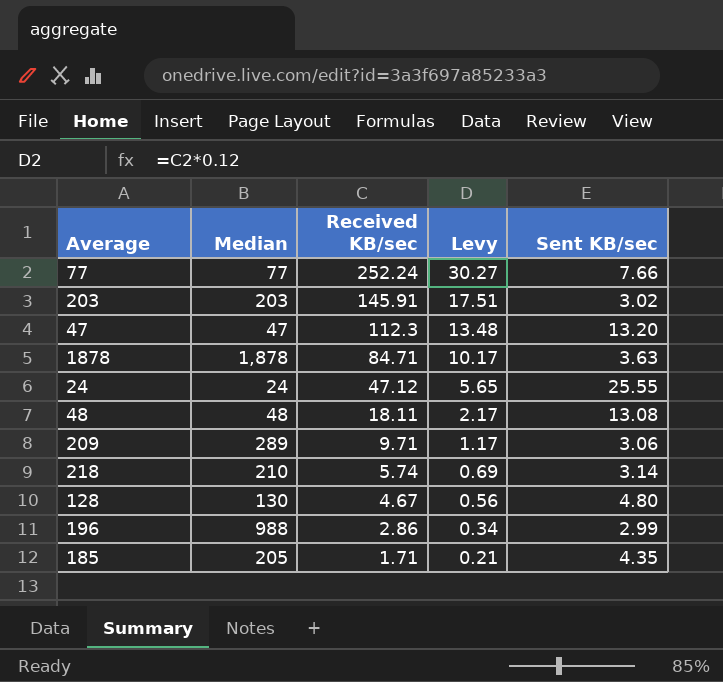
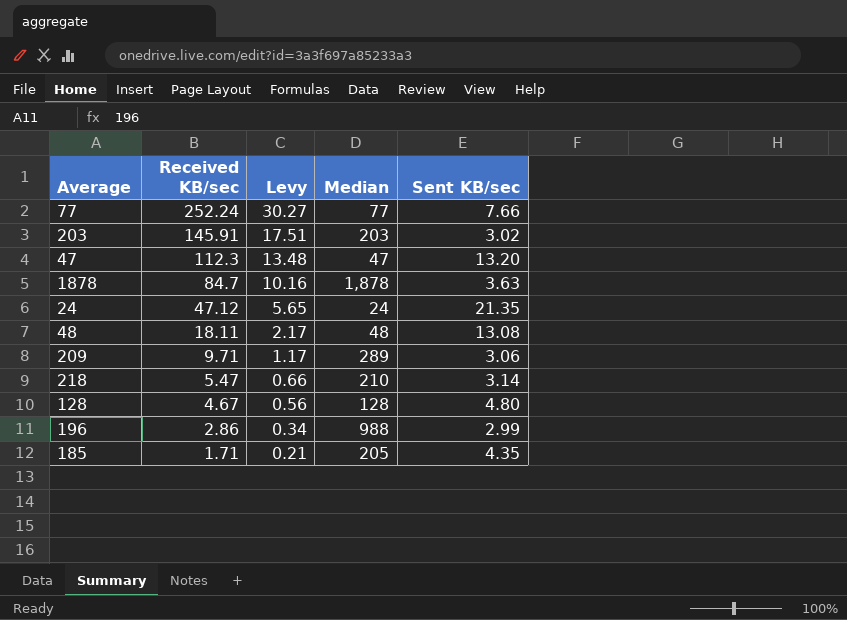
column Median | position: 2 -> 4
1878 | Received KB/sec: 84.71 -> 84.7
1878 | Levy: 10.17 -> 10.16
24 | Sent KB/sec: 25.55 -> 21.35
218 | Received KB/sec: 5.74 -> 5.47
218 | Levy: 0.69 -> 0.66
128 | Median: 130 -> 128

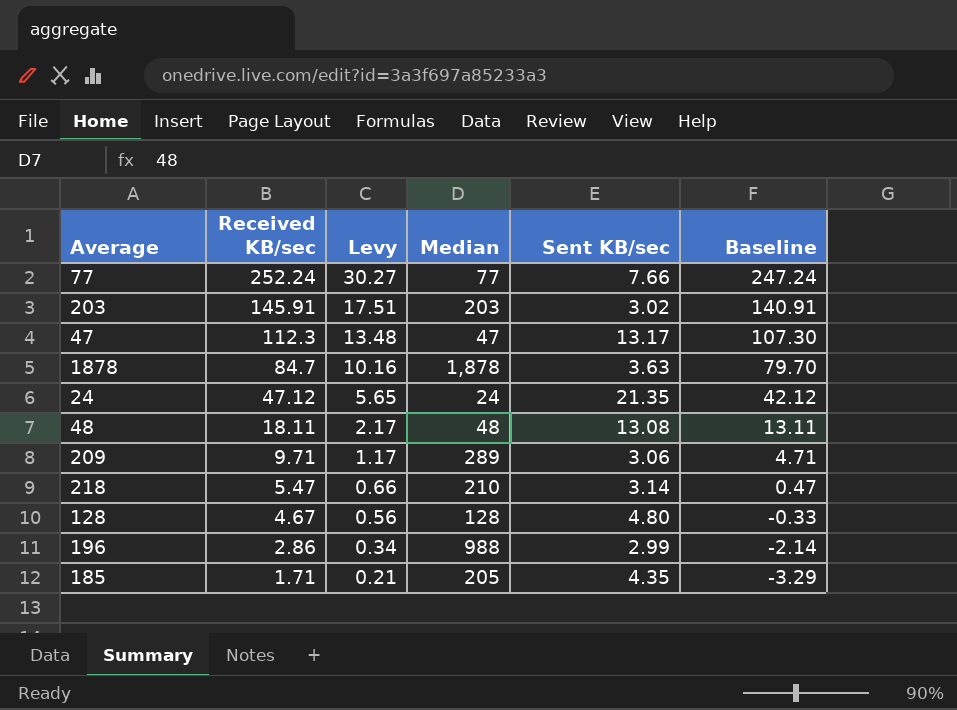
column Baseline | formula: none -> [Received KB/sec] - 5
47 | Sent KB/sec: 13.20 -> 13.17

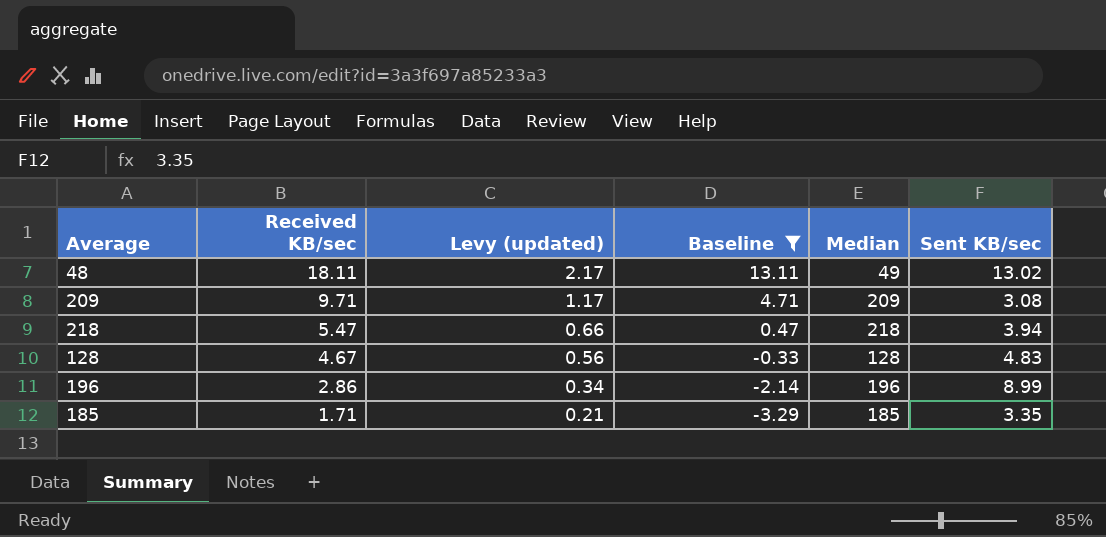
filter: none -> Baseline <= 13.11
column name: Levy -> Levy (updated)
column Baseline | position: 6 -> 4
48 | Median: 48 -> 49
48 | Sent KB/sec: 13.08 -> 13.02
209 | Median: 289 -> 209
209 | Sent KB/sec: 3.06 -> 3.08
218 | Median: 210 -> 218
218 | Sent KB/sec: 3.14 -> 3.94
128 | Sent KB/sec: 4.80 -> 4.83
196 | Median: 988 -> 196
196 | Sent KB/sec: 2.99 -> 8.99
185 | Median: 205 -> 185
185 | Sent KB/sec: 4.35 -> 3.35

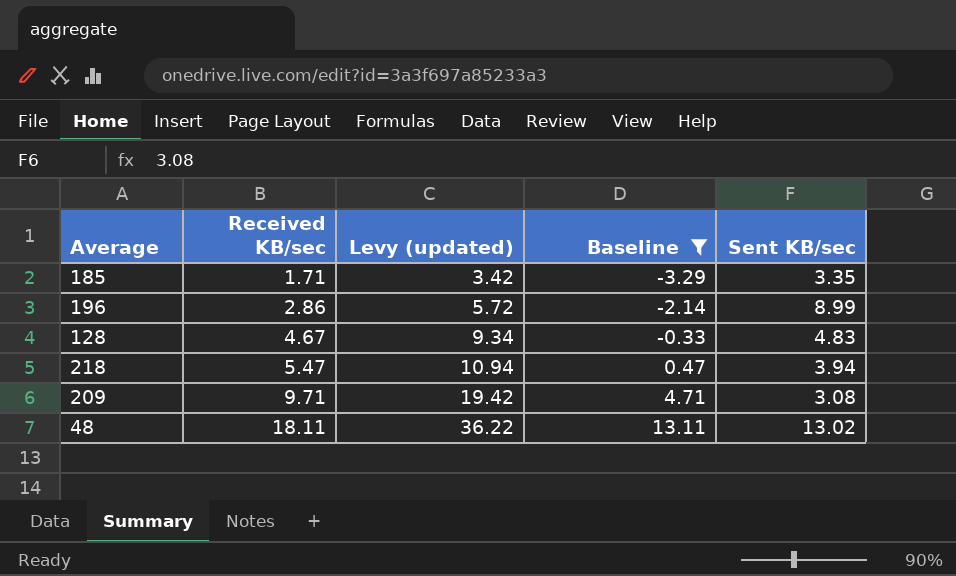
row order: Received KB/sec descending -> Received KB/sec ascending
column Median | position: 5 -> none
column Levy (updated) | formula: [Received KB/sec] * 0.12 -> [Received KB/sec] * 2

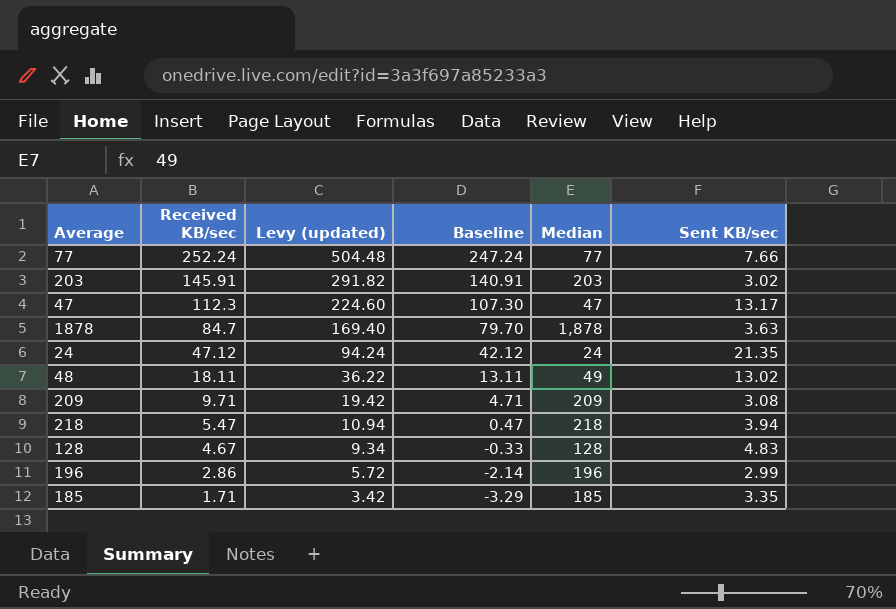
filter: Baseline <= 13.11 -> none
row order: Received KB/sec ascending -> Received KB/sec descending
column Median | position: none -> 5
196 | Sent KB/sec: 8.99 -> 2.99

